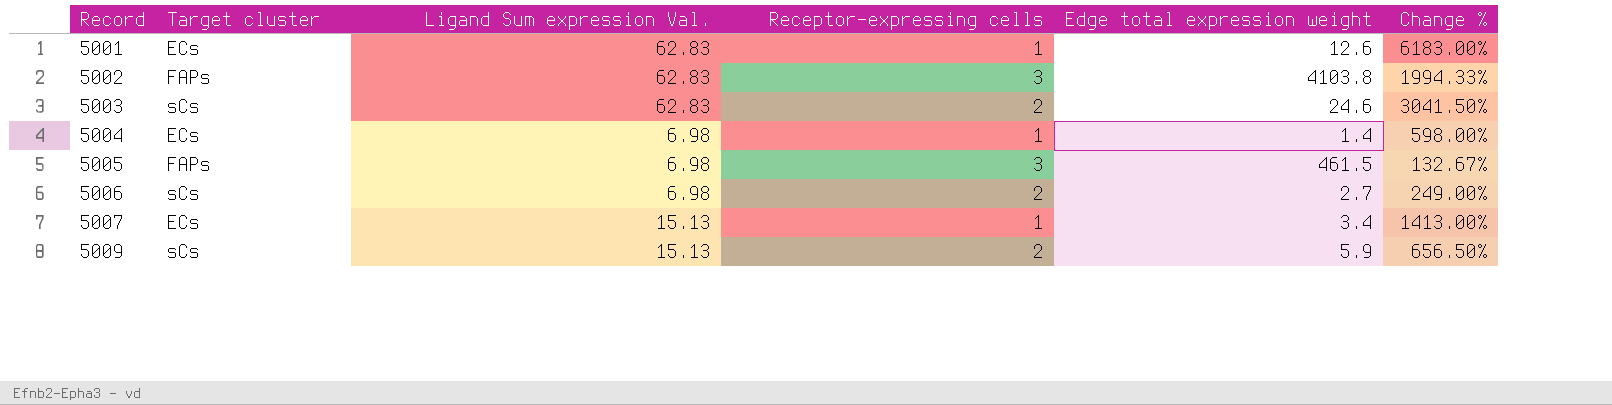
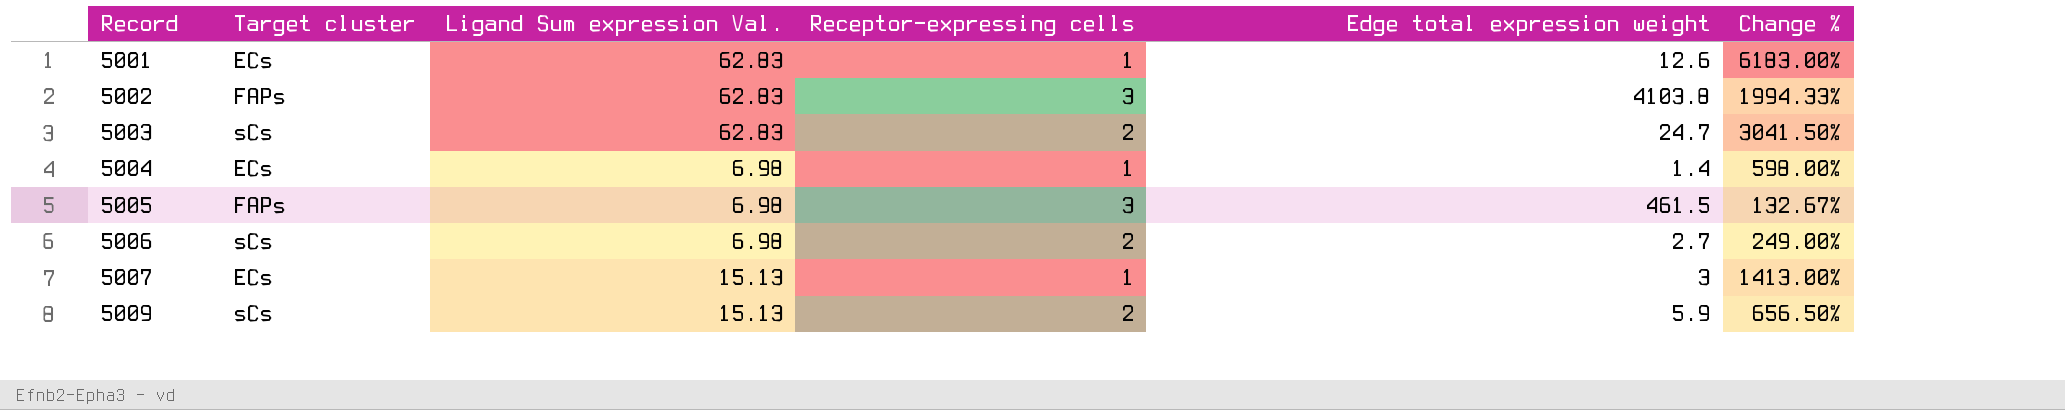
5003 | Edge total expression weight: 24.6 -> 24.7
5007 | Edge total expression weight: 3.4 -> 3

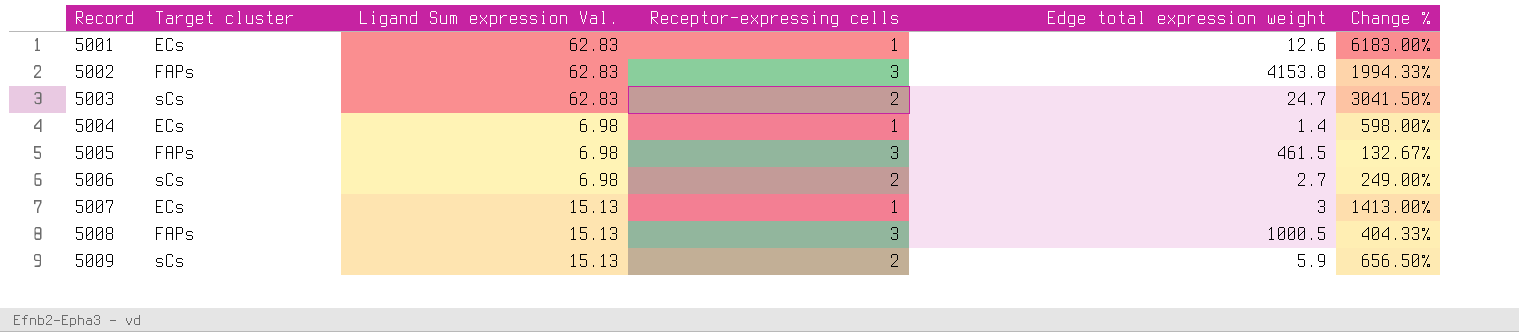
5002 | Edge total expression weight: 4103.8 -> 4153.8
row 5008: none -> FAPs | 15.13 | 3 | 1000.5 | 404.33%

